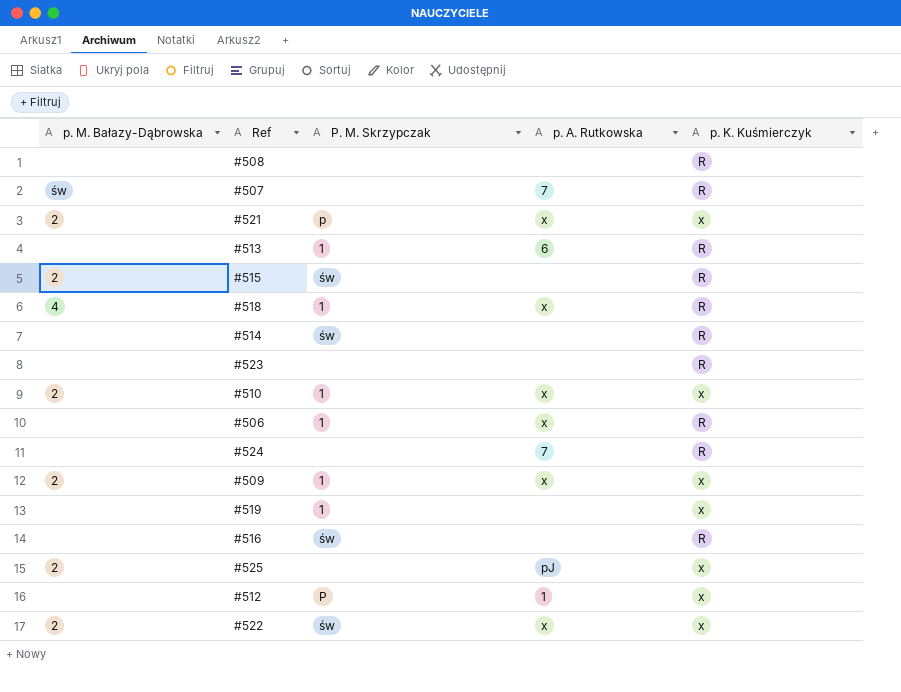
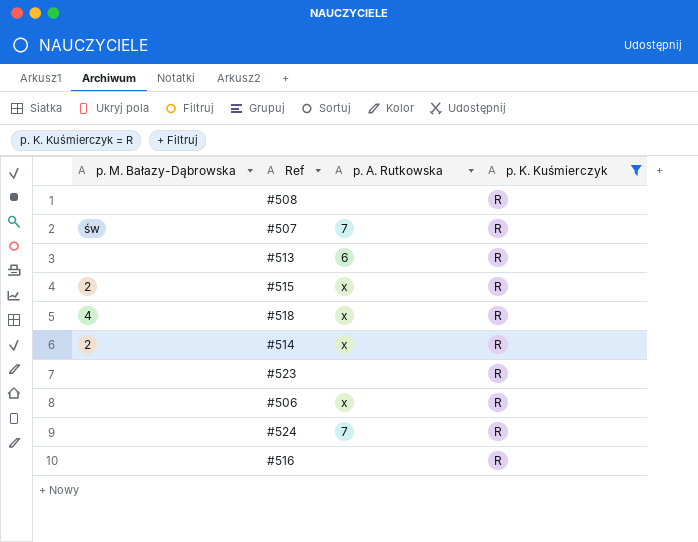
filter: none -> p. K. Kuśmierczyk = R
column P. M. Skrzypczak | position: 3 -> none
#515 | p. A. Rutkowska: none -> x
#514 | p. M. Bałazy-Dąbrowska: none -> 2
#514 | p. A. Rutkowska: none -> x

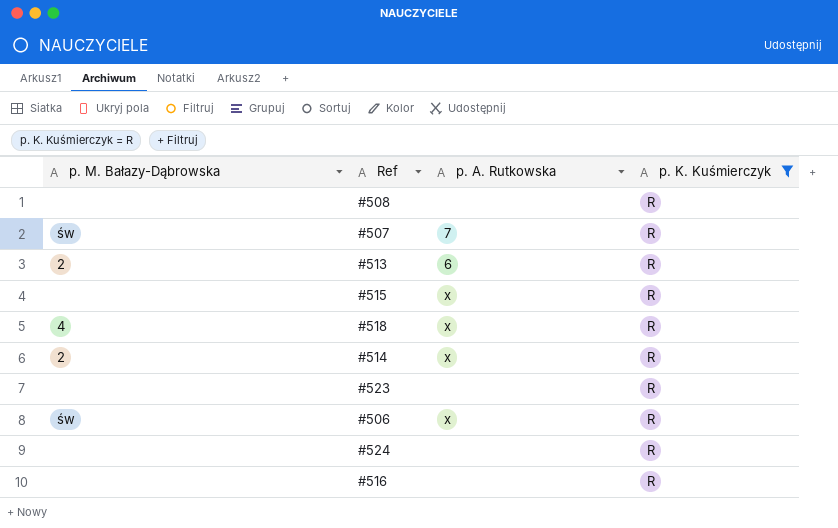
#513 | p. M. Bałazy-Dąbrowska: none -> 2
#515 | p. M. Bałazy-Dąbrowska: 2 -> none
#506 | p. M. Bałazy-Dąbrowska: none -> św
#524 | p. A. Rutkowska: 7 -> none

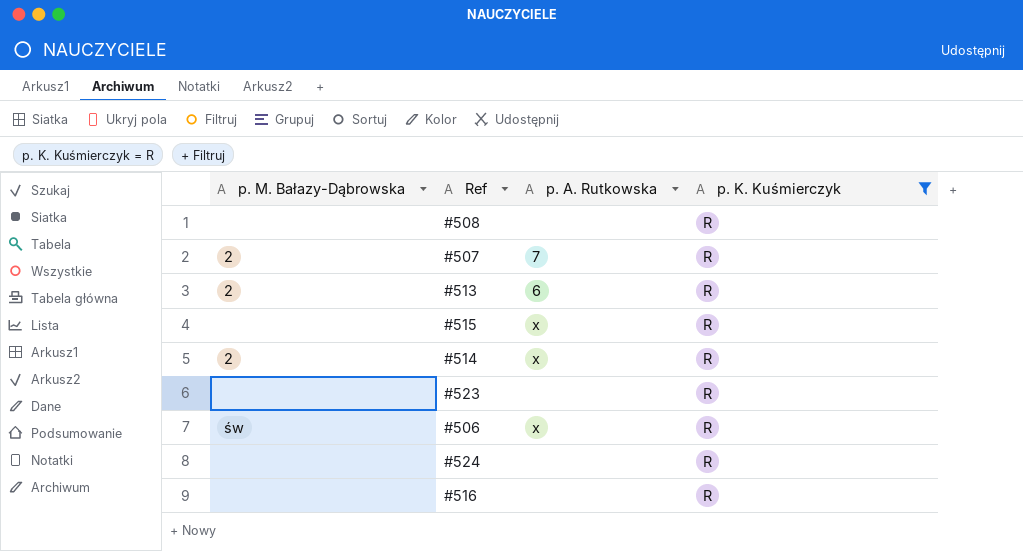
row #518: 4 | x | R -> none
#507 | p. M. Bałazy-Dąbrowska: św -> 2

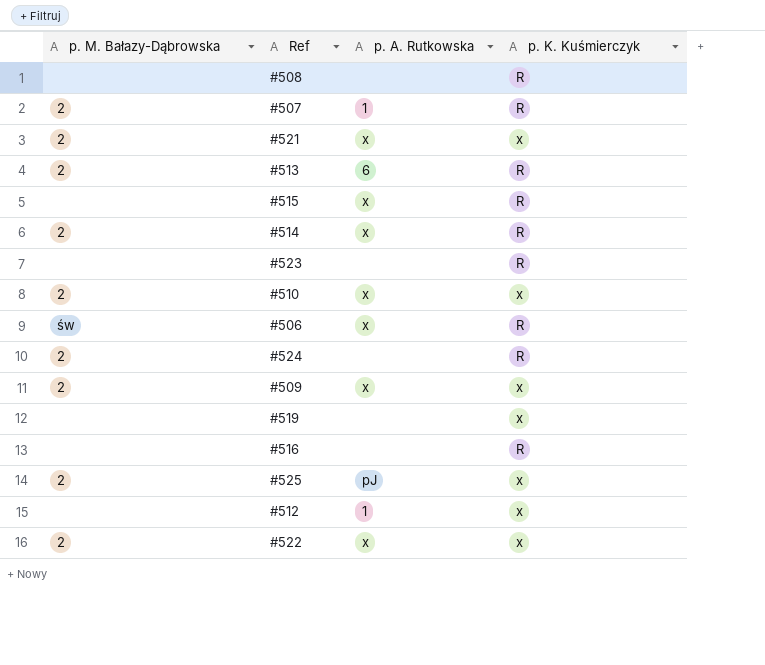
filter: p. K. Kuśmierczyk = R -> none
#507 | p. A. Rutkowska: 7 -> 1
#524 | p. M. Bałazy-Dąbrowska: none -> 2

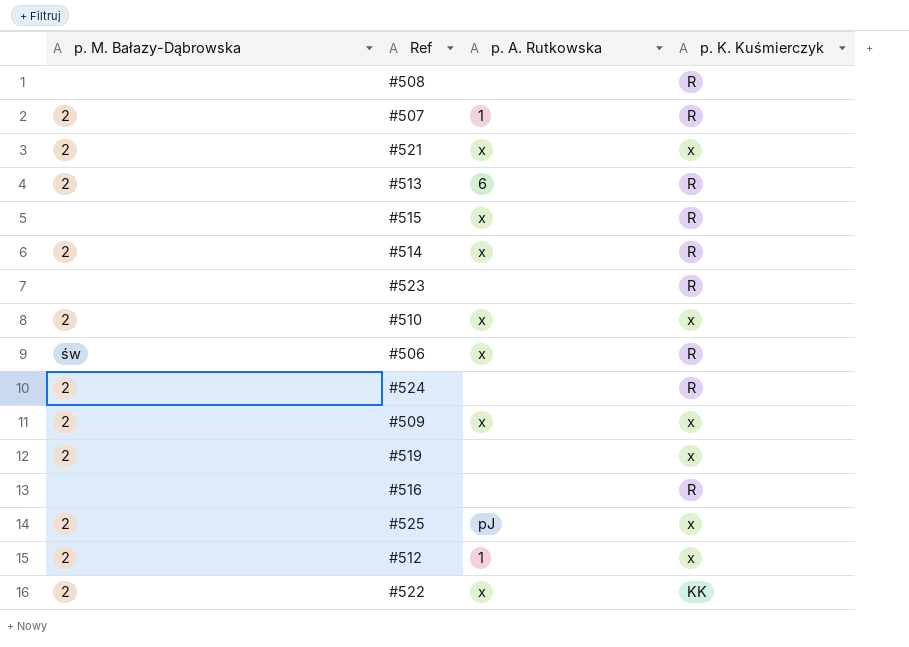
#519 | p. M. Bałazy-Dąbrowska: none -> 2
#512 | p. M. Bałazy-Dąbrowska: none -> 2
#522 | p. K. Kuśmierczyk: x -> KK

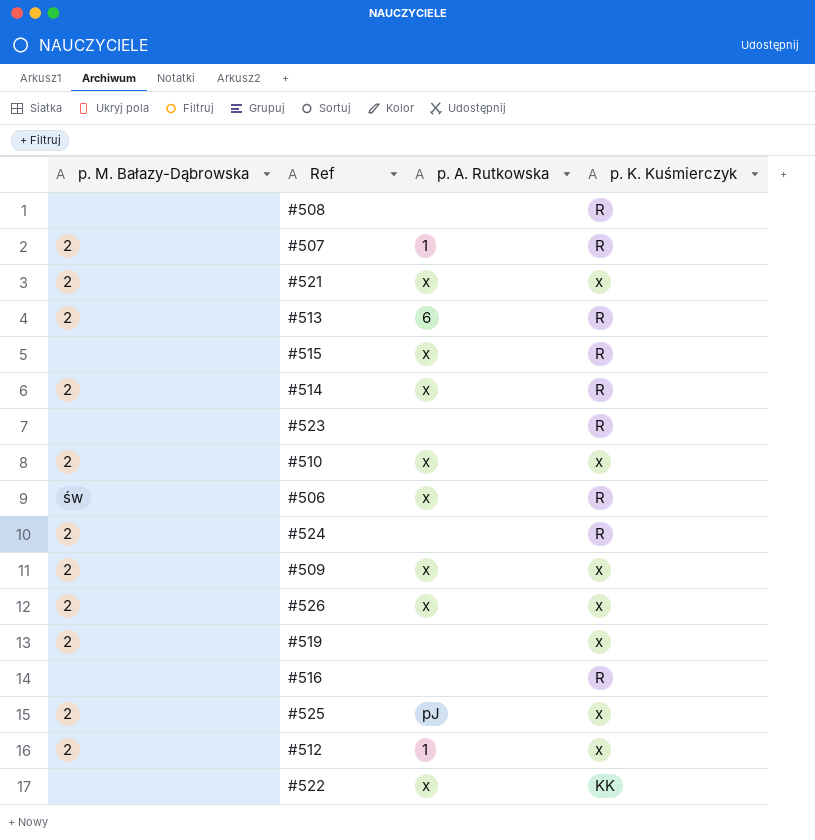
row #526: none -> 2 | x | x
#522 | p. M. Bałazy-Dąbrowska: 2 -> none

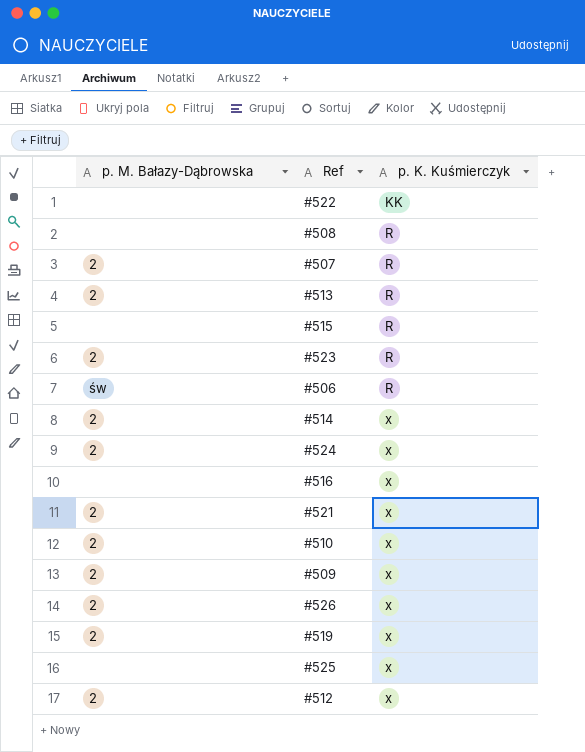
row order: none -> p. K. Kuśmierczyk ascending
column p. A. Rutkowska | position: 3 -> none
#523 | p. M. Bałazy-Dąbrowska: none -> 2
#514 | p. K. Kuśmierczyk: R -> x
#524 | p. K. Kuśmierczyk: R -> x
#516 | p. K. Kuśmierczyk: R -> x
#525 | p. M. Bałazy-Dąbrowska: 2 -> none

